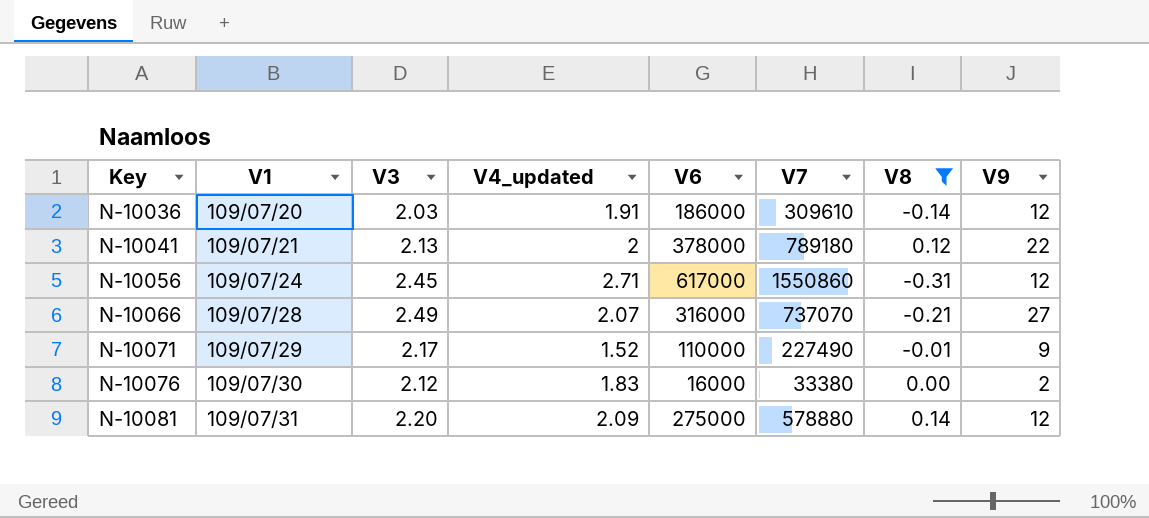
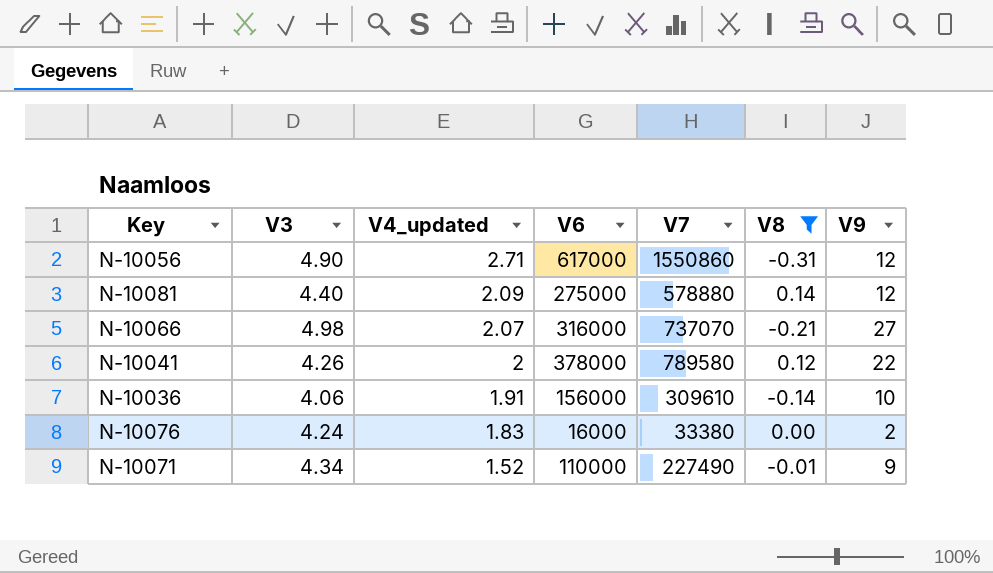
row order: Key ascending -> V4_updated descending
column V1 | position: 2 -> none
N-10056 | V3: 2.45 -> 4.90
N-10081 | V3: 2.20 -> 4.40
N-10066 | V3: 2.49 -> 4.98
N-10041 | V3: 2.13 -> 4.26
N-10041 | V7: 789180 -> 789580
N-10036 | V3: 2.03 -> 4.06
N-10036 | V6: 186000 -> 156000
N-10036 | V9: 12 -> 10
N-10076 | V3: 2.12 -> 4.24
N-10071 | V3: 2.17 -> 4.34

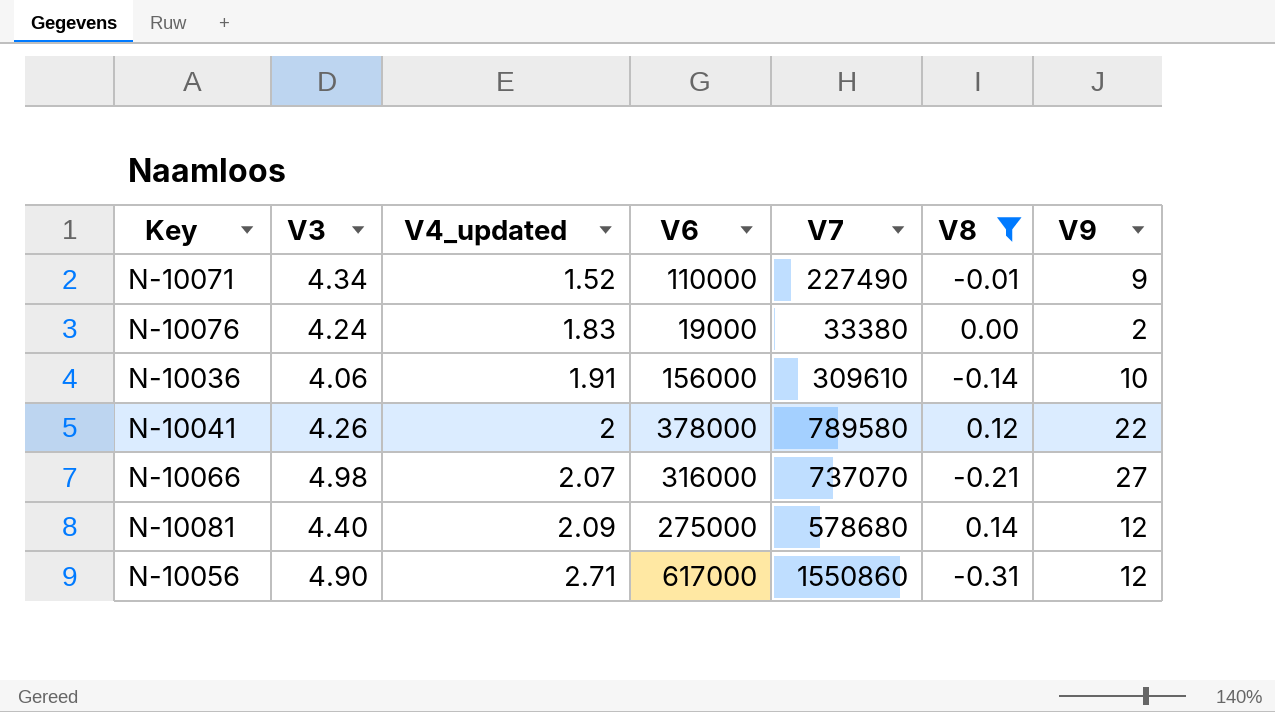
row order: V4_updated descending -> V4_updated ascending
N-10076 | V6: 16000 -> 19000
N-10081 | V7: 578880 -> 578680

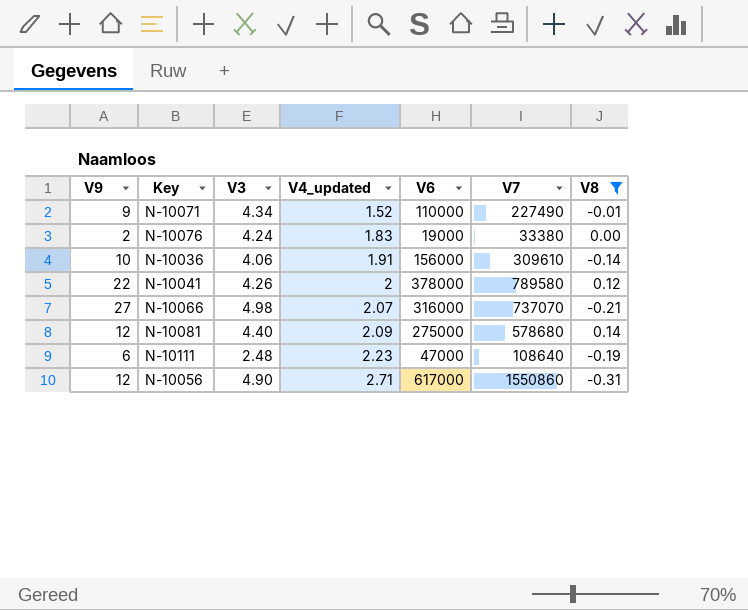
column V9 | position: 7 -> 1
row N-10111: none -> 6 | 2.48 | 2.23 | 47000 | 108640 | -0.19

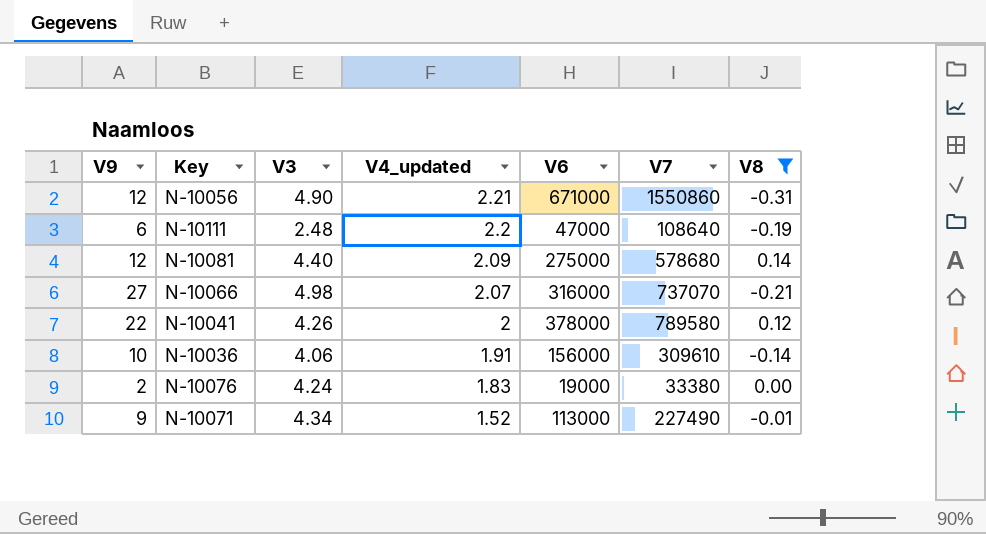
row order: V4_updated ascending -> V4_updated descending
N-10056 | V4_updated: 2.71 -> 2.21
N-10056 | V6: 617000 -> 671000
N-10111 | V4_updated: 2.23 -> 2.2
N-10071 | V6: 110000 -> 113000

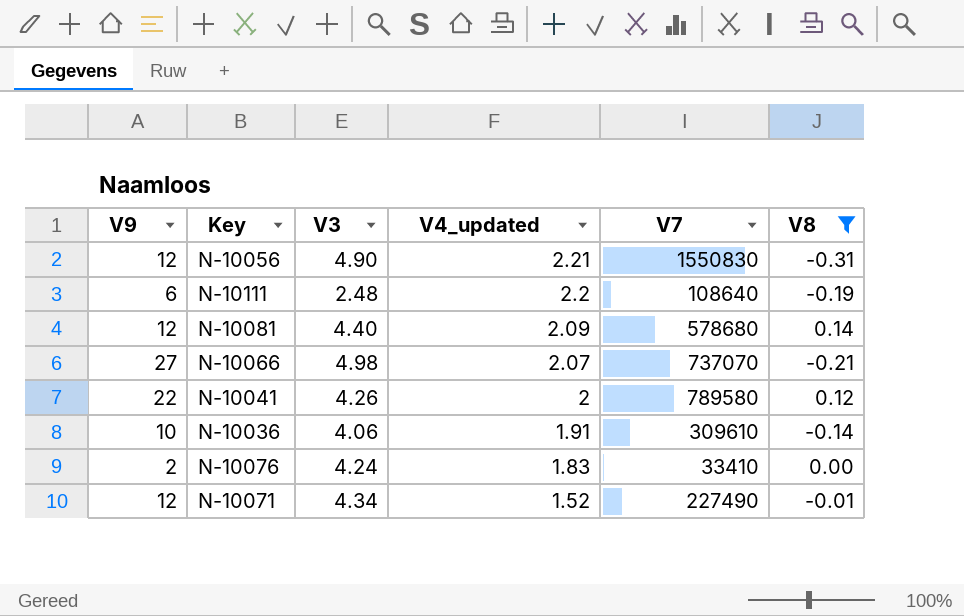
column V6 | position: 5 -> none
N-10056 | V7: 1550860 -> 1550830
N-10076 | V7: 33380 -> 33410
N-10071 | V9: 9 -> 12

